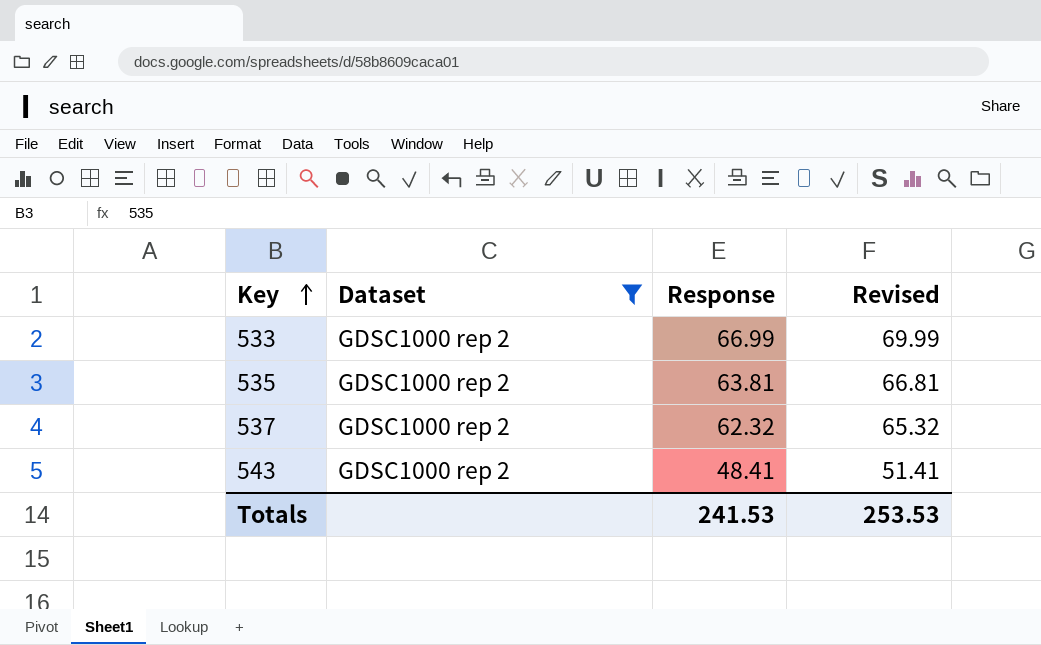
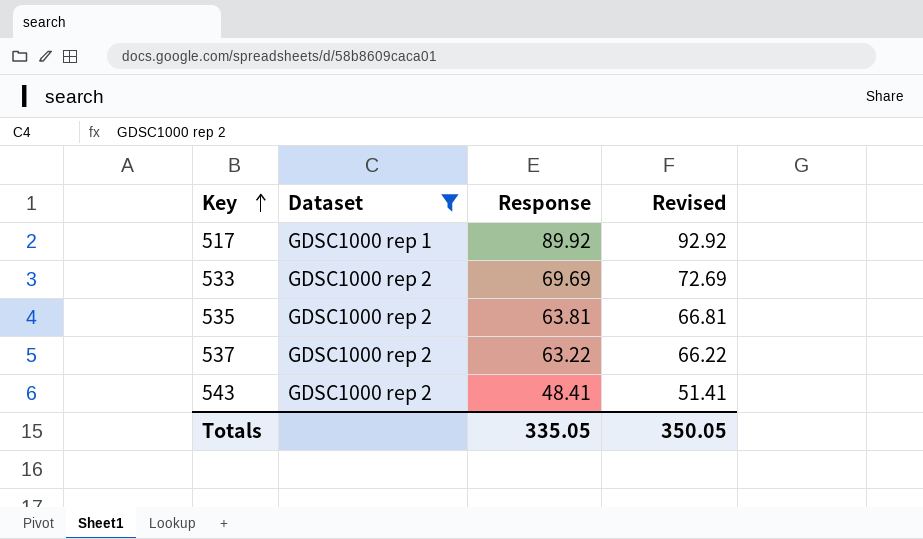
row 517: none -> GDSC1000 rep 1 | 89.92 | 92.92
533 | Response: 66.99 -> 69.69
533 | Revised: 69.99 -> 72.69
537 | Response: 62.32 -> 63.22
537 | Revised: 65.32 -> 66.22
Totals | Response: 241.53 -> 335.05
Totals | Revised: 253.53 -> 350.05

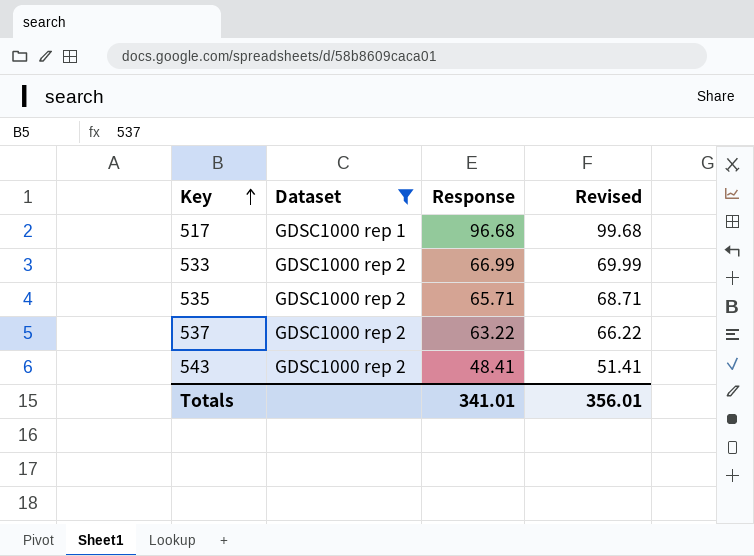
517 | Response: 89.92 -> 96.68
517 | Revised: 92.92 -> 99.68
533 | Response: 69.69 -> 66.99
533 | Revised: 72.69 -> 69.99
535 | Response: 63.81 -> 65.71
535 | Revised: 66.81 -> 68.71
Totals | Response: 335.05 -> 341.01
Totals | Revised: 350.05 -> 356.01

